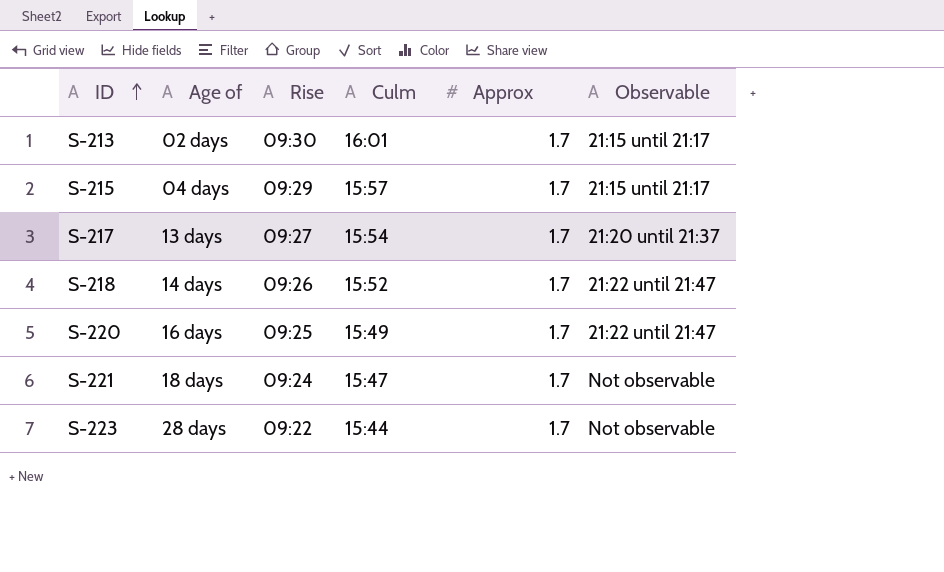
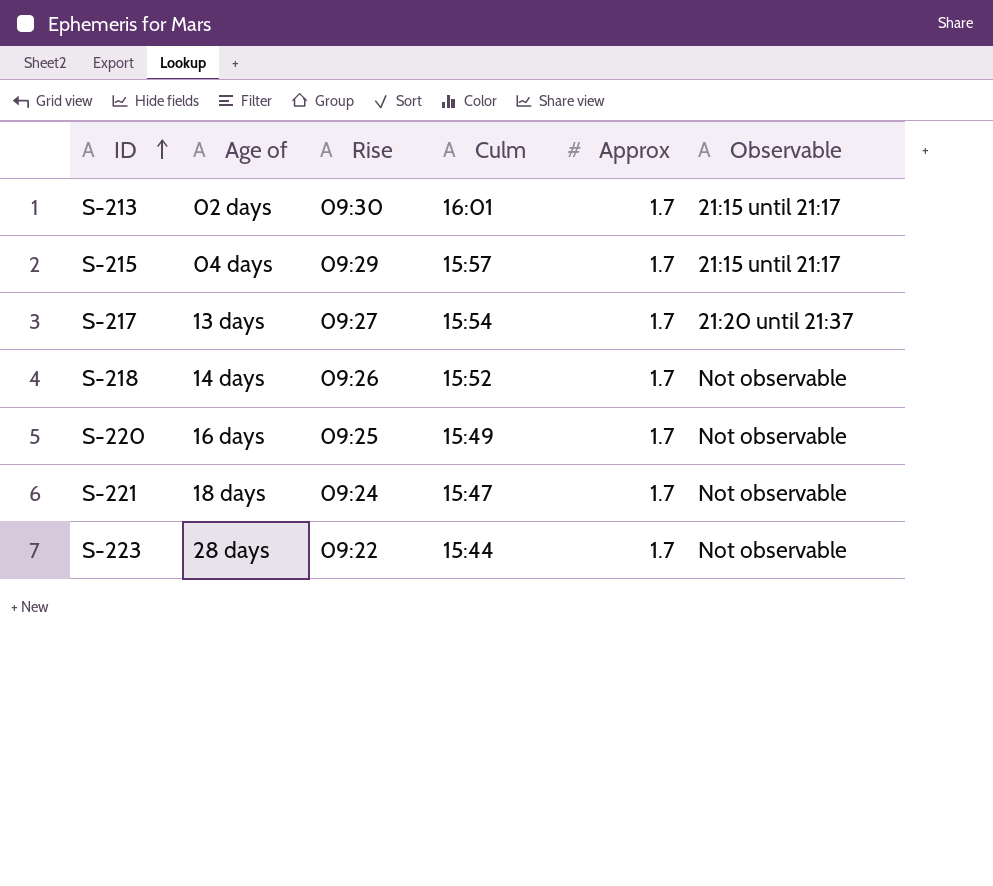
S-218 | Observable: 21:22 until 21:47 -> Not observable
S-220 | Observable: 21:22 until 21:47 -> Not observable

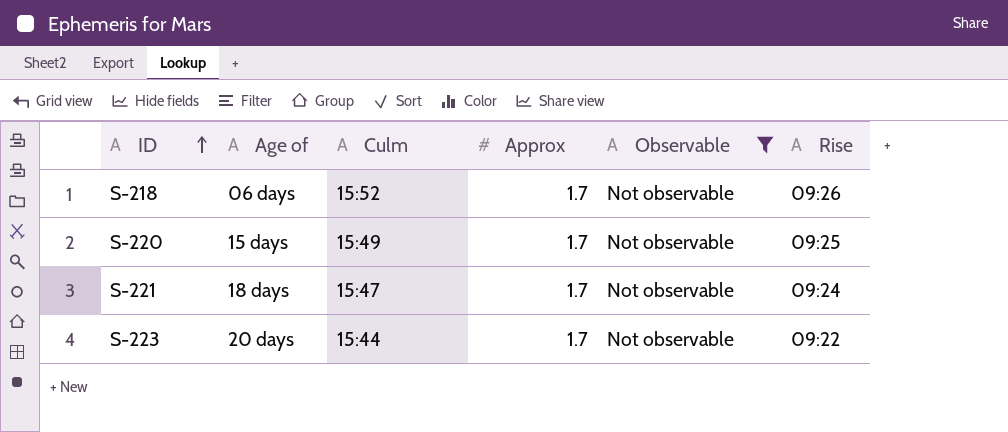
filter: none -> Observable = Not observable
column Rise | position: 3 -> 6
S-218 | Age of: 14 days -> 06 days
S-220 | Age of: 16 days -> 15 days
S-223 | Age of: 28 days -> 20 days

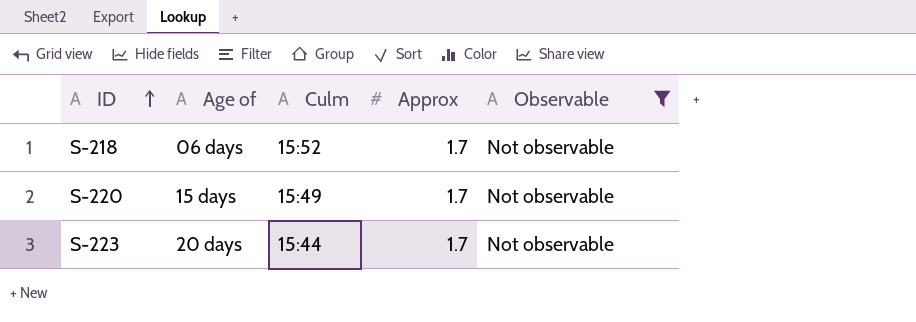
column Rise | position: 6 -> none
row S-221: 18 days | 15:47 | 1.7 | Not observable | 09:24 -> none

